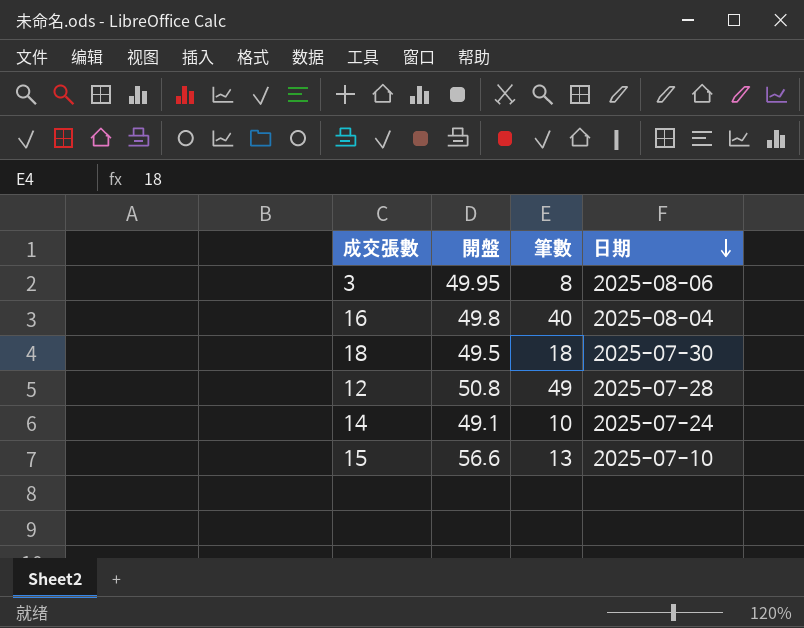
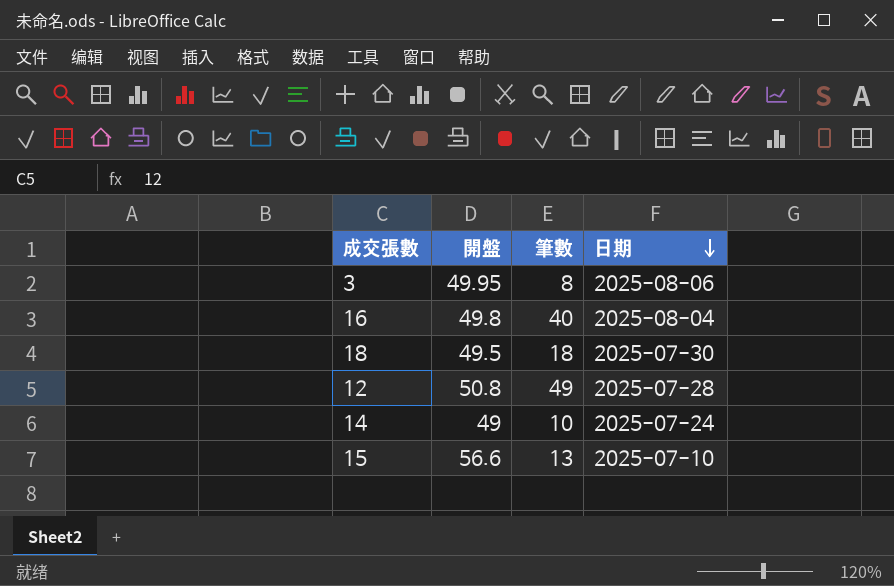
14 | 開盤: 49.1 -> 49

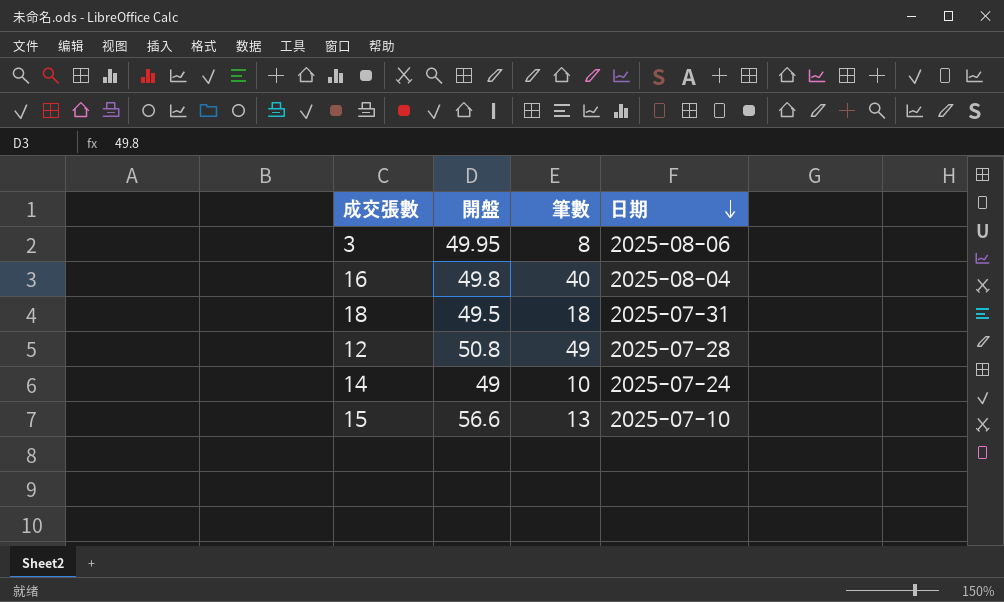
18 | 日期: 2025-07-30 -> 2025-07-31

